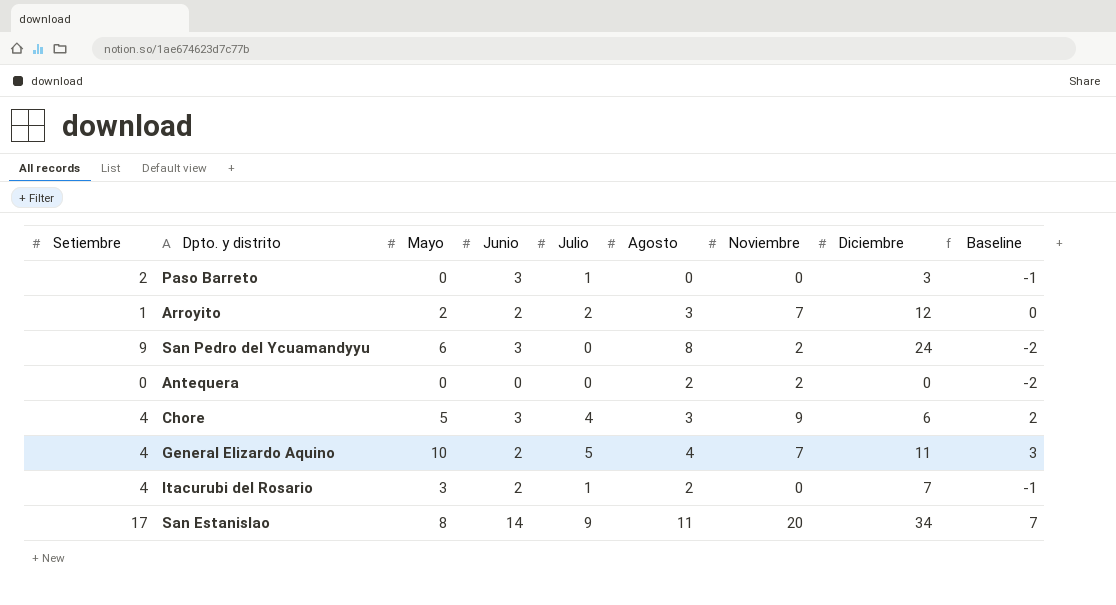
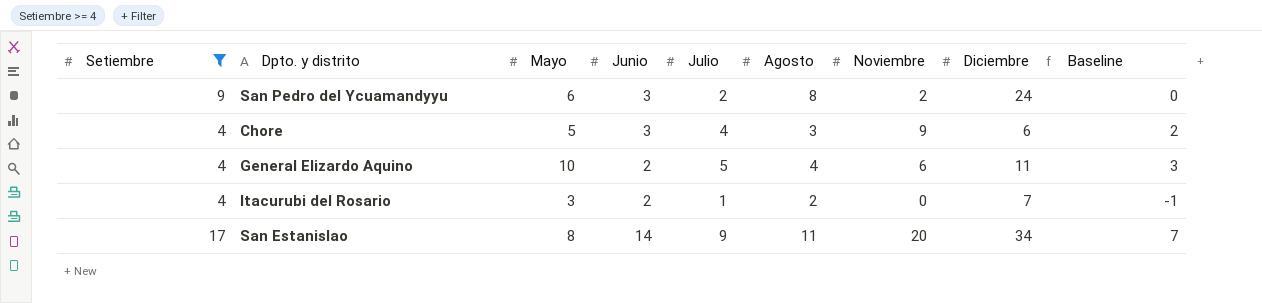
filter: none -> Setiembre >= 4
San Pedro del Ycuamandyyu | Julio: 0 -> 2
San Pedro del Ycuamandyyu | Baseline: -2 -> 0
General Elizardo Aquino | Noviembre: 7 -> 6

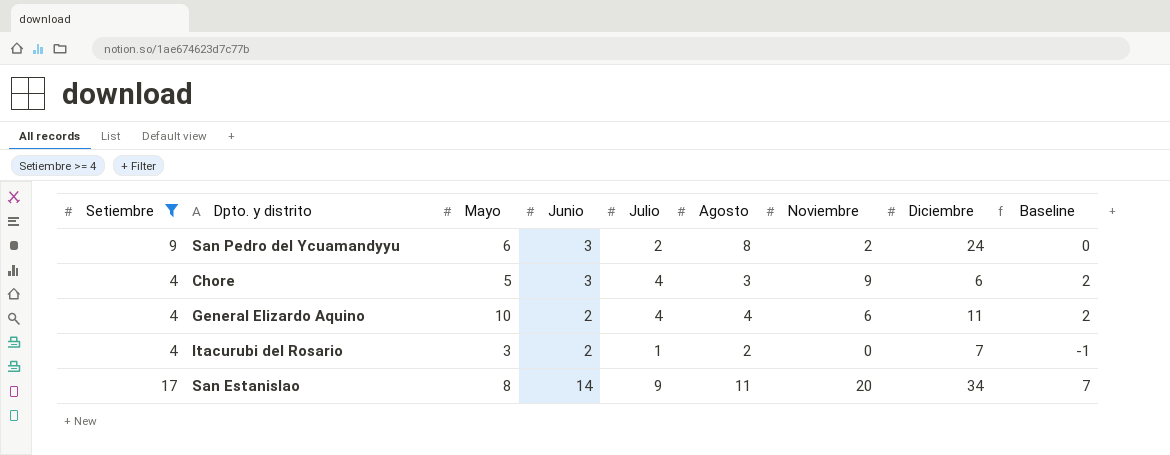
General Elizardo Aquino | Julio: 5 -> 4
General Elizardo Aquino | Baseline: 3 -> 2

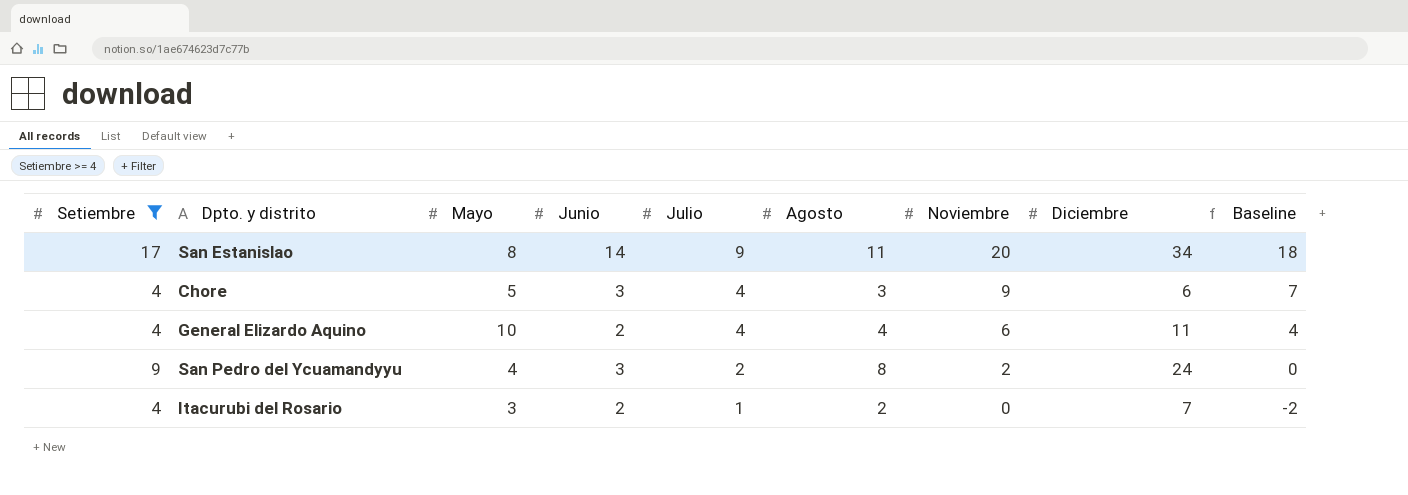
row order: none -> Julio descending
column Baseline | formula: [Julio] - 2 -> [Noviembre] - 2
San Pedro del Ycuamandyyu | Mayo: 6 -> 4

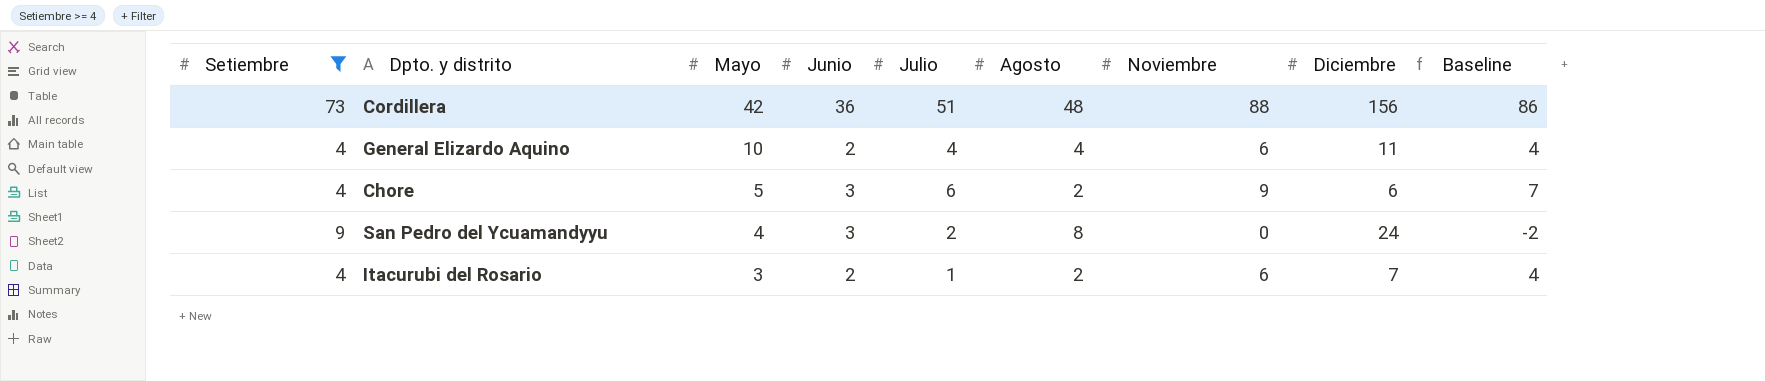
row order: Julio descending -> Mayo descending
row San Estanislao: 17 | 8 | 14 | 9 | 11 | 20 | 34 | 18 -> none
row Cordillera: none -> 73 | 42 | 36 | 51 | 48 | 88 | 156 | 86
Chore | Julio: 4 -> 6
Chore | Agosto: 3 -> 2
San Pedro del Ycuamandyyu | Noviembre: 2 -> 0
San Pedro del Ycuamandyyu | Baseline: 0 -> -2
Itacurubi del Rosario | Noviembre: 0 -> 6
Itacurubi del Rosario | Baseline: -2 -> 4

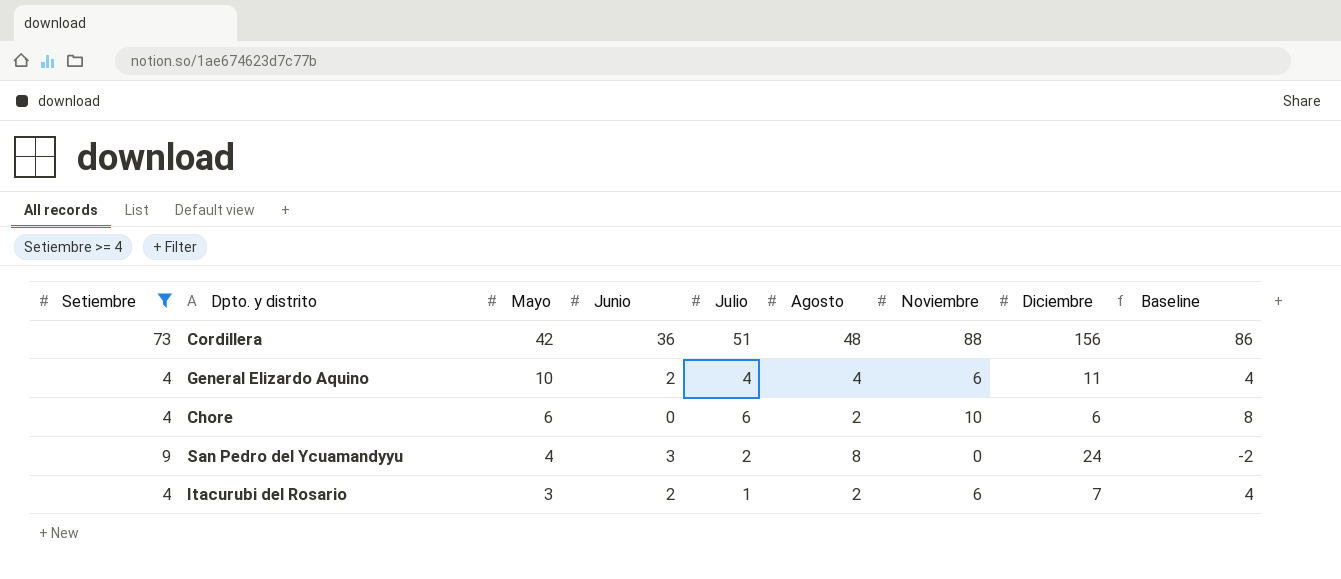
Chore | Mayo: 5 -> 6
Chore | Junio: 3 -> 0
Chore | Noviembre: 9 -> 10
Chore | Baseline: 7 -> 8

